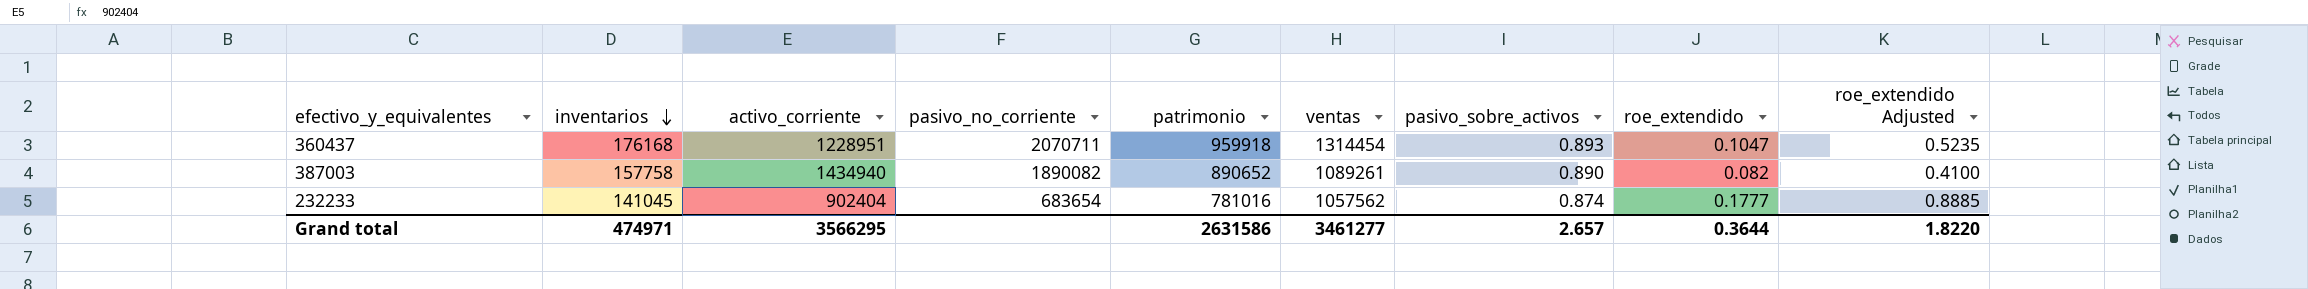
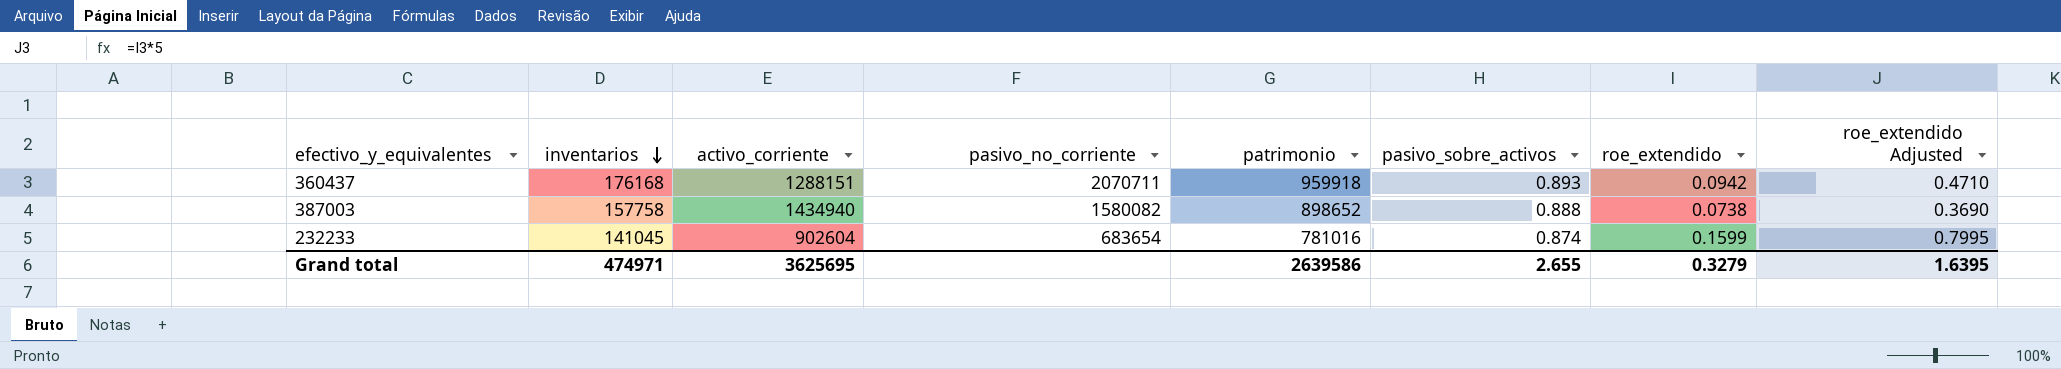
column ventas | position: 6 -> none
360437 | activo_corriente: 1228951 -> 1288151
360437 | roe_extendido: 0.1047 -> 0.0942
360437 | roe_extendido Adjusted: 0.5235 -> 0.4710
387003 | pasivo_no_corriente: 1890082 -> 1580082
387003 | patrimonio: 890652 -> 898652
387003 | pasivo_sobre_activos: 0.890 -> 0.888
387003 | roe_extendido: 0.082 -> 0.0738
387003 | roe_extendido Adjusted: 0.4100 -> 0.3690
232233 | activo_corriente: 902404 -> 902604
232233 | roe_extendido: 0.1777 -> 0.1599
232233 | roe_extendido Adjusted: 0.8885 -> 0.7995
Grand total | activo_corriente: 3566295 -> 3625695
Grand total | patrimonio: 2631586 -> 2639586
Grand total | pasivo_sobre_activos: 2.657 -> 2.655
Grand total | roe_extendido: 0.3644 -> 0.3279
Grand total | roe_extendido Adjusted: 1.8220 -> 1.6395

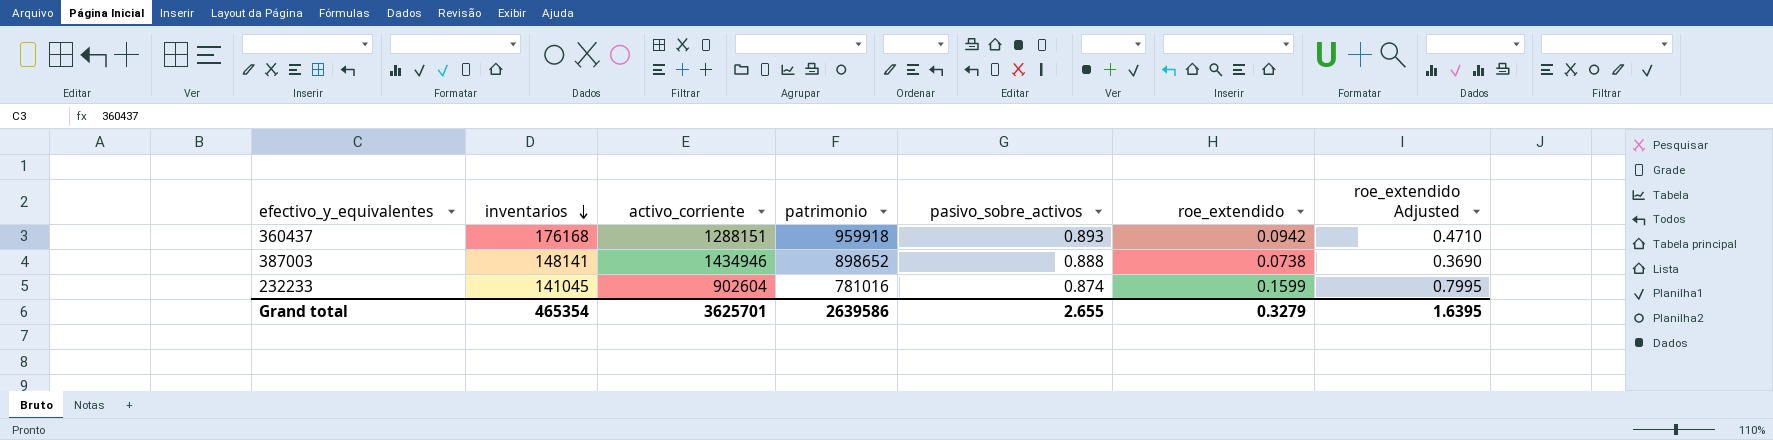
column pasivo_no_corriente | position: 4 -> none
387003 | inventarios: 157758 -> 148141
387003 | activo_corriente: 1434940 -> 1434946
Grand total | inventarios: 474971 -> 465354
Grand total | activo_corriente: 3625695 -> 3625701

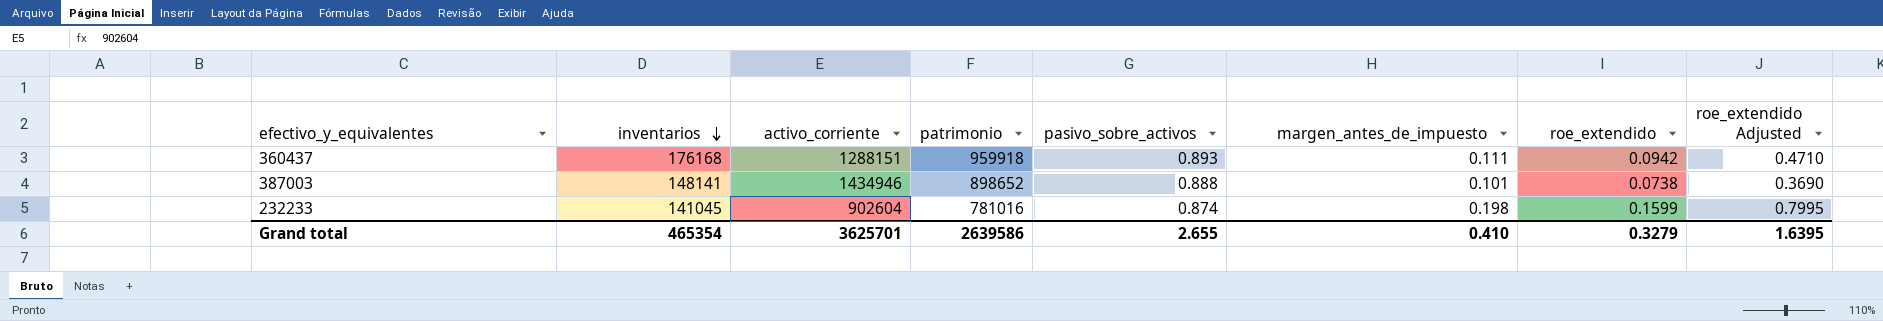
column margen_antes_de_impuesto | position: none -> 6

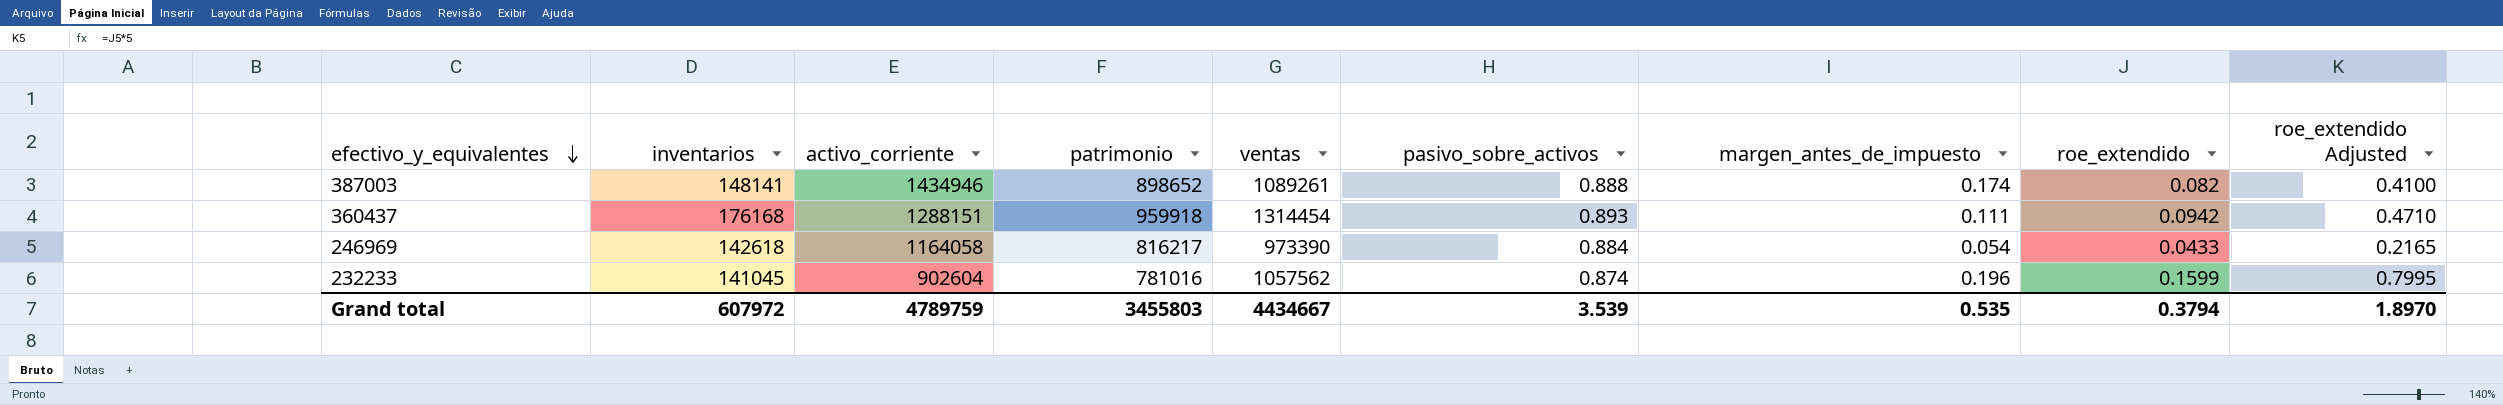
row order: inventarios descending -> efectivo_y_equivalentes descending
column ventas | position: none -> 5
387003 | margen_antes_de_impuesto: 0.101 -> 0.174
387003 | roe_extendido: 0.0738 -> 0.082
387003 | roe_extendido Adjusted: 0.3690 -> 0.4100
row 246969: none -> 142618 | 1164058 | 816217 | 973390 | 0.884 | 0.054 | 0.0433 | 0.2165
232233 | margen_antes_de_impuesto: 0.198 -> 0.196
Grand total | inventarios: 465354 -> 607972
Grand total | activo_corriente: 3625701 -> 4789759
Grand total | patrimonio: 2639586 -> 3455803
Grand total | pasivo_sobre_activos: 2.655 -> 3.539
Grand total | margen_antes_de_impuesto: 0.410 -> 0.535
Grand total | roe_extendido: 0.3279 -> 0.3794
Grand total | roe_extendido Adjusted: 1.6395 -> 1.8970

